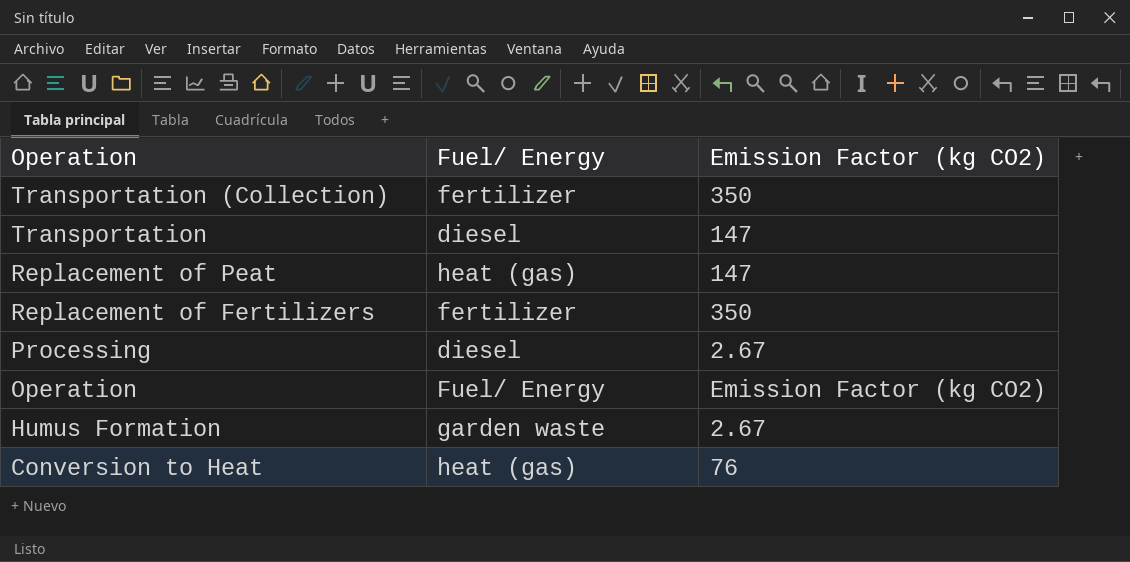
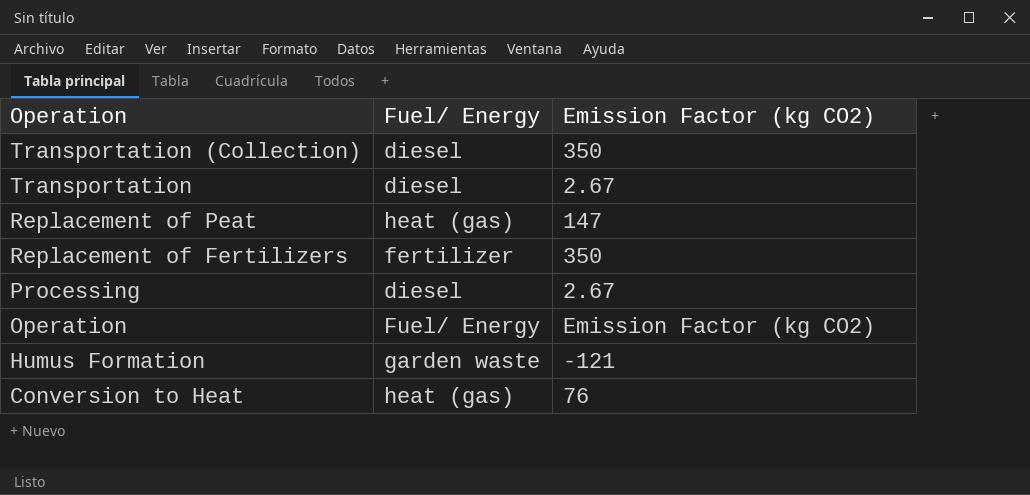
Transportation (Collection) | Fuel/ Energy: fertilizer -> diesel
Transportation | Emission Factor (kg CO2): 147 -> 2.67
Humus Formation | Emission Factor (kg CO2): 2.67 -> -121

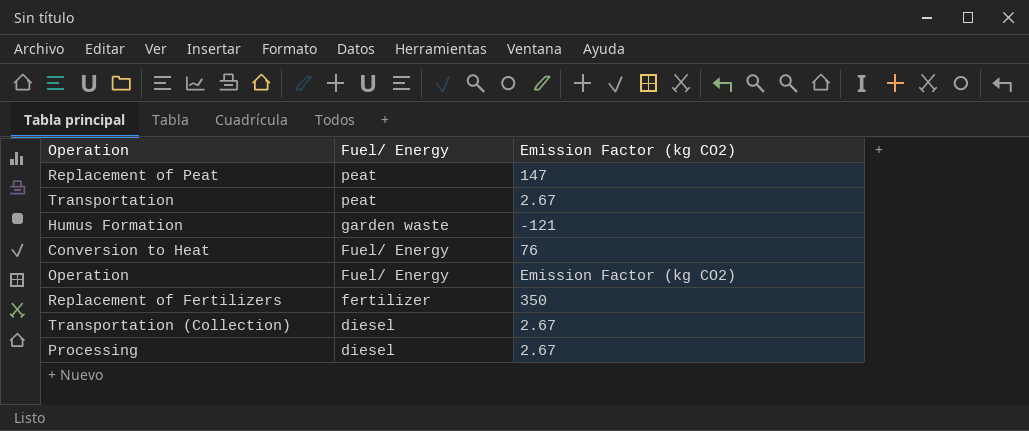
row order: Operation descending -> Fuel/ Energy descending
Replacement of Peat | Fuel/ Energy: heat (gas) -> peat
Transportation | Fuel/ Energy: diesel -> peat
Conversion to Heat | Fuel/ Energy: heat (gas) -> Fuel/ Energy
Transportation (Collection) | Emission Factor (kg CO2): 350 -> 2.67

